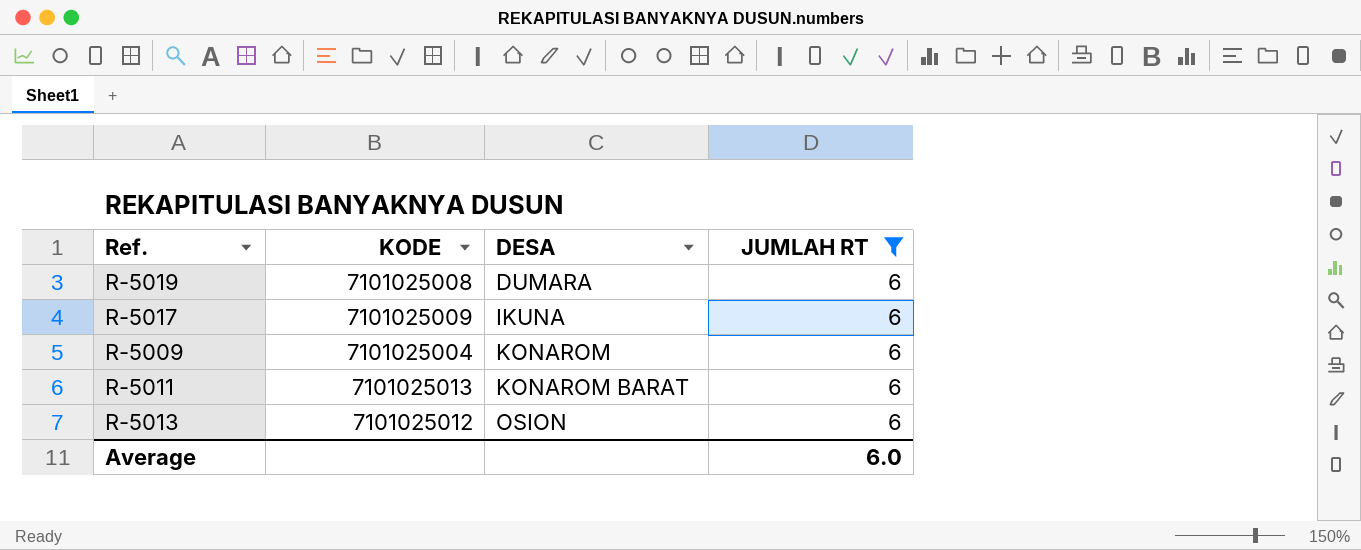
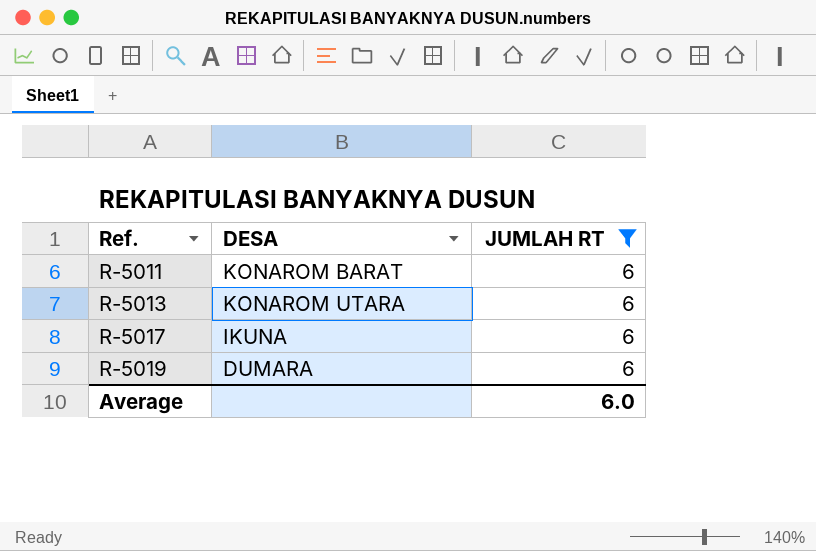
row order: DESA ascending -> Ref. ascending
column KODE | position: 2 -> none
row R-5009: 7101025004 | KONAROM | 6 -> none
R-5013 | DESA: OSION -> KONAROM UTARA

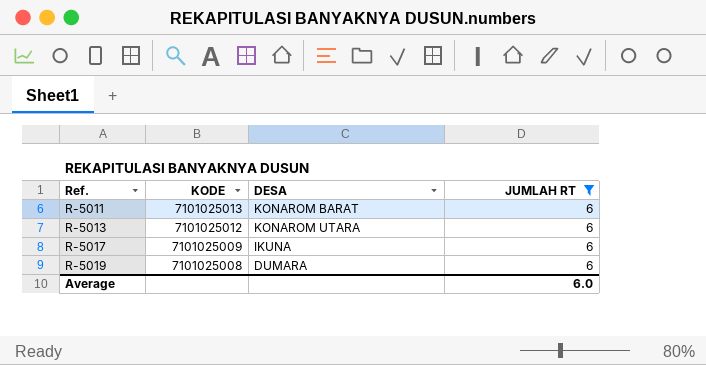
column KODE | position: none -> 2

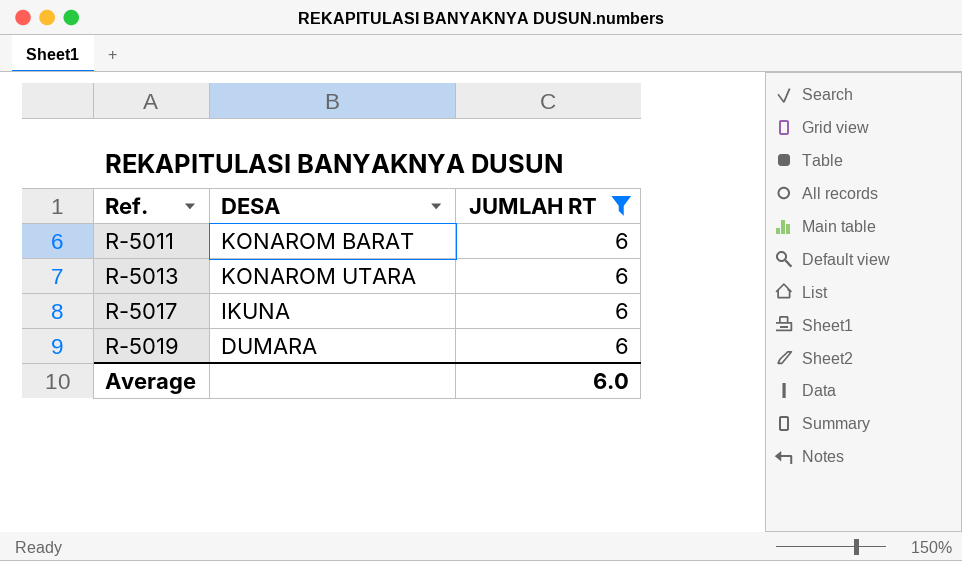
column KODE | position: 2 -> none

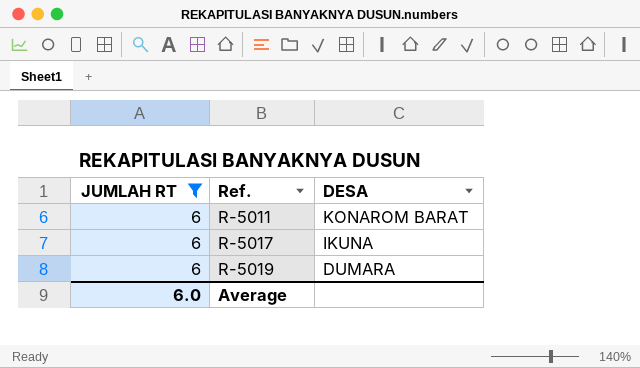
column JUMLAH RT | position: 3 -> 1
row R-5013: KONAROM UTARA | 6 -> none

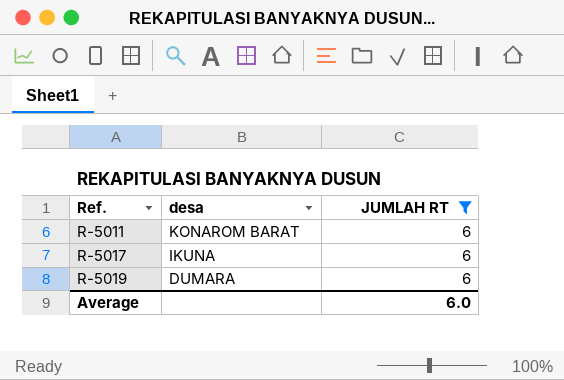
column name: DESA -> desa
column JUMLAH RT | position: 1 -> 3

